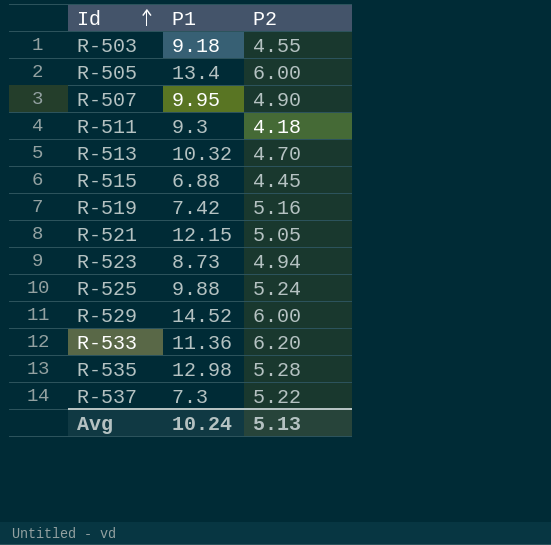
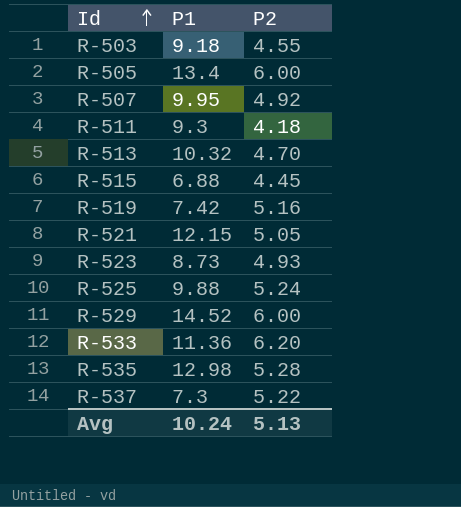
R-507 | P2: 4.90 -> 4.92
R-523 | P2: 4.94 -> 4.93

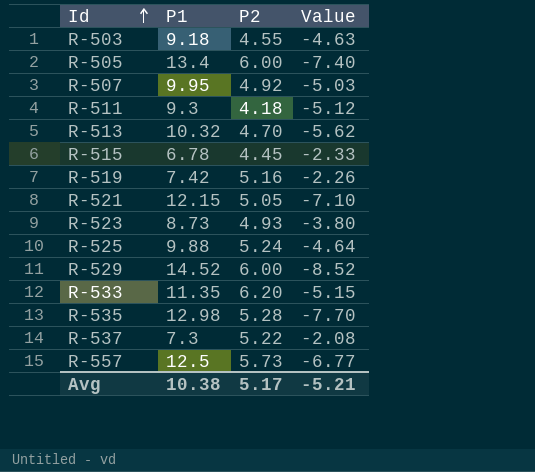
column Value | formula: none -> [P2] - [P1]
R-515 | P1: 6.88 -> 6.78
R-533 | P1: 11.36 -> 11.35
row R-557: none -> 12.5 | 5.73 | -6.77
Avg | P1: 10.24 -> 10.38
Avg | P2: 5.13 -> 5.17

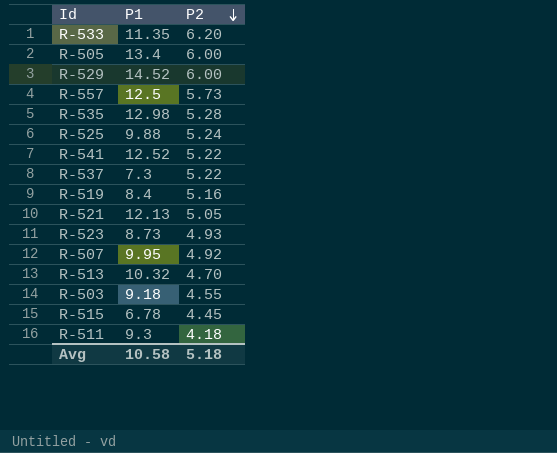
row order: Id ascending -> P2 descending
column Value | formula: [P2] - [P1] -> none
row R-541: none -> 12.52 | 5.22
R-519 | P1: 7.42 -> 8.4
R-521 | P1: 12.15 -> 12.13
Avg | P1: 10.38 -> 10.58
Avg | P2: 5.17 -> 5.18

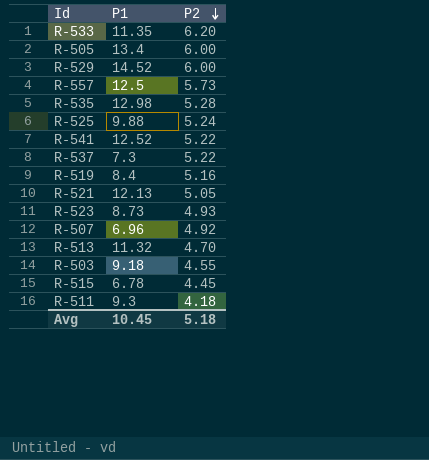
R-507 | P1: 9.95 -> 6.96
R-513 | P1: 10.32 -> 11.32
Avg | P1: 10.58 -> 10.45

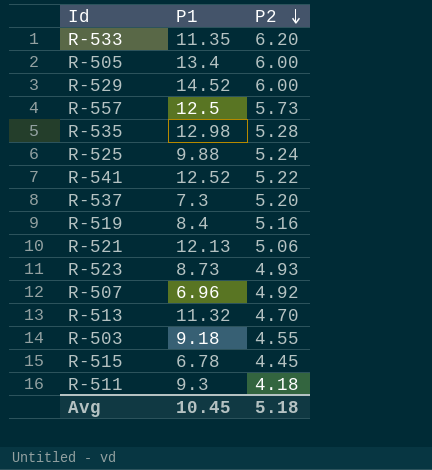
R-537 | P2: 5.22 -> 5.20
R-521 | P2: 5.05 -> 5.06

